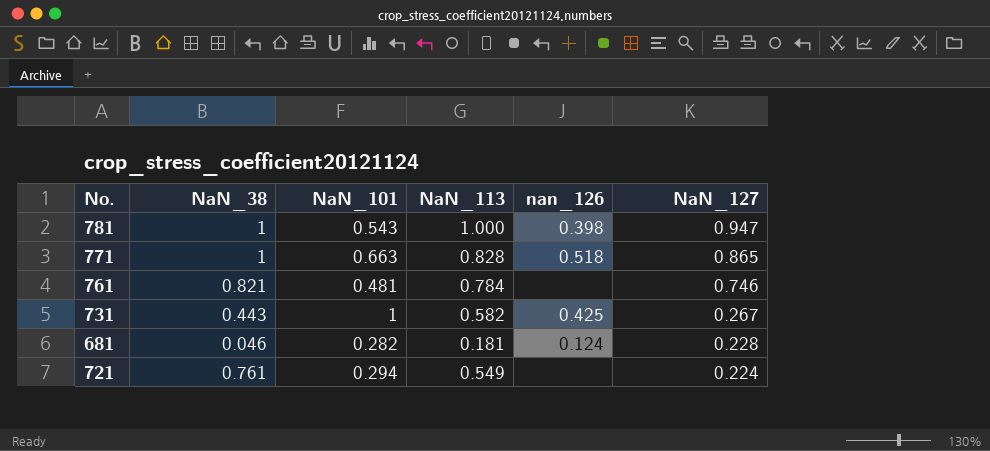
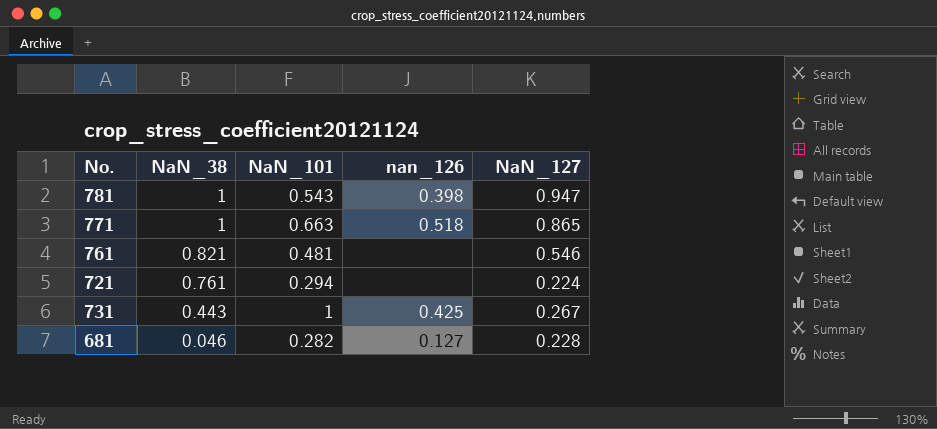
row order: NaN_127 descending -> NaN_38 descending
column NaN_113 | position: 4 -> none
761 | NaN_127: 0.746 -> 0.546
681 | nan_126: 0.124 -> 0.127

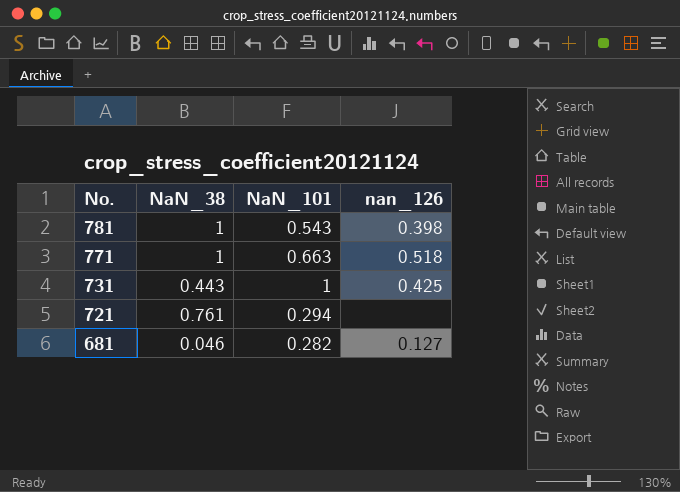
row order: NaN_38 descending -> No. descending
column NaN_127 | position: 5 -> none
row 761: 0.821 | 0.481 | none | 0.546 -> none

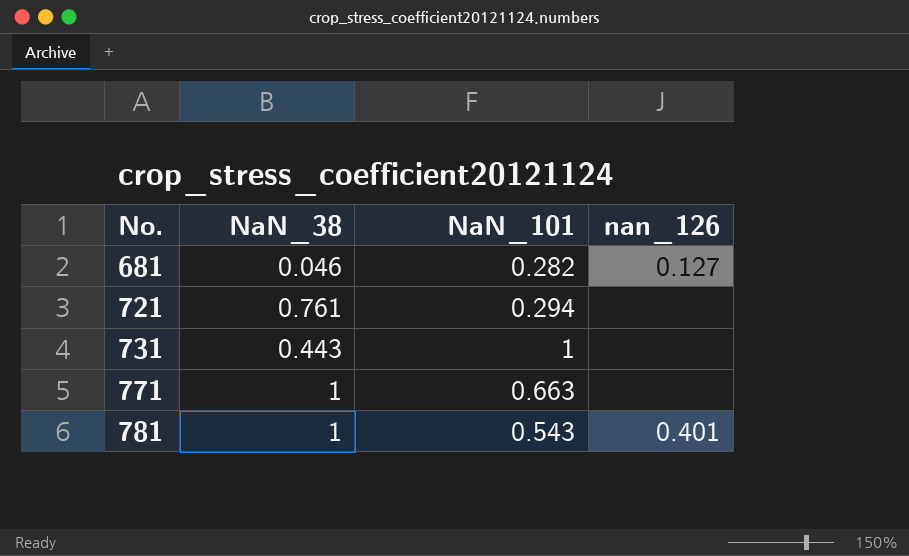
row order: No. descending -> No. ascending
731 | nan_126: 0.425 -> none
771 | nan_126: 0.518 -> none
781 | nan_126: 0.398 -> 0.401

